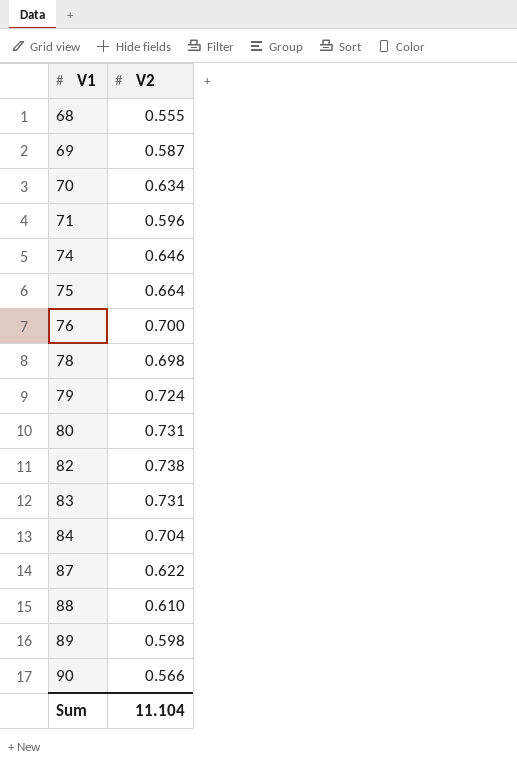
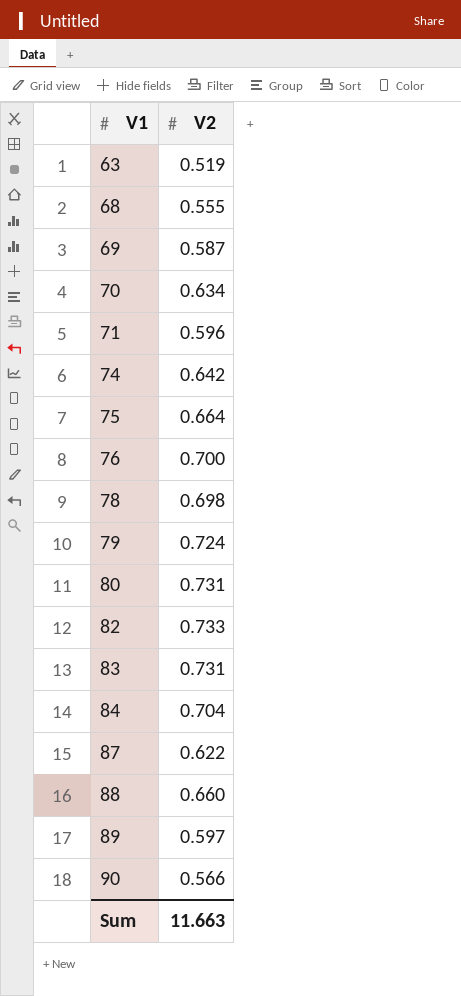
row 63: none -> 0.519
74 | V2: 0.646 -> 0.642
82 | V2: 0.738 -> 0.733
88 | V2: 0.610 -> 0.660
89 | V2: 0.598 -> 0.597
Sum | V2: 11.104 -> 11.663

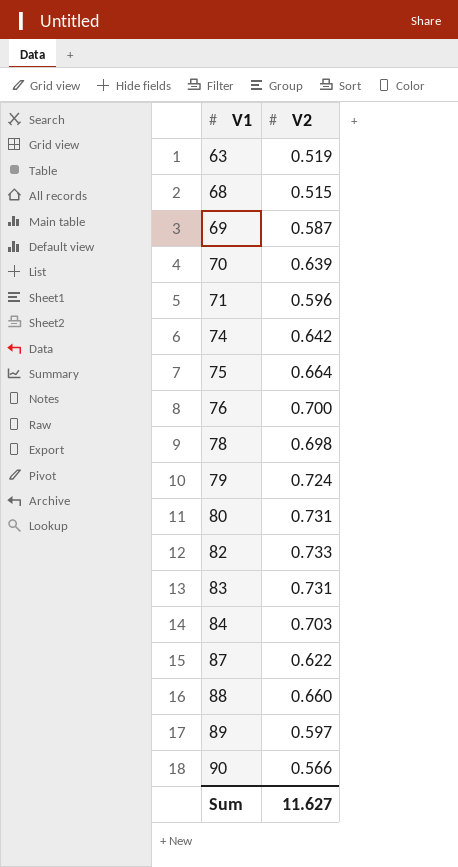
68 | V2: 0.555 -> 0.515
70 | V2: 0.634 -> 0.639
84 | V2: 0.704 -> 0.703
Sum | V2: 11.663 -> 11.627

